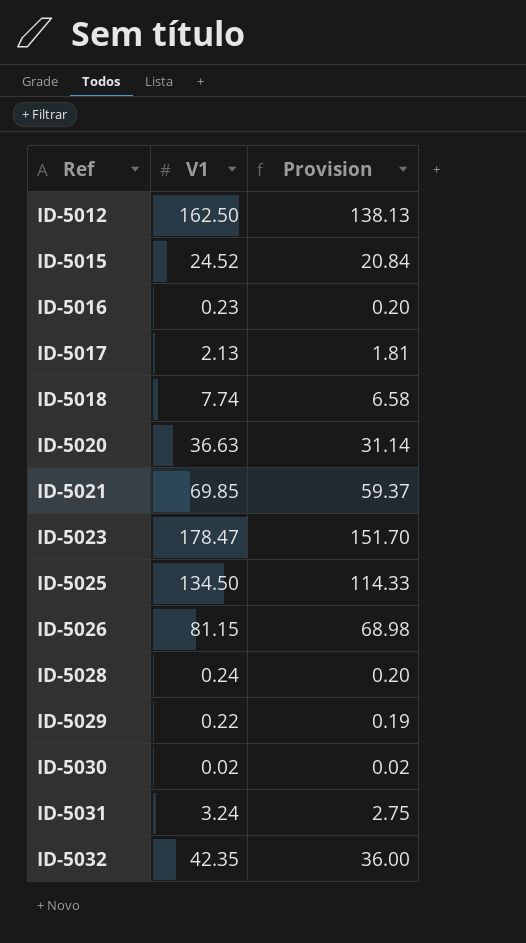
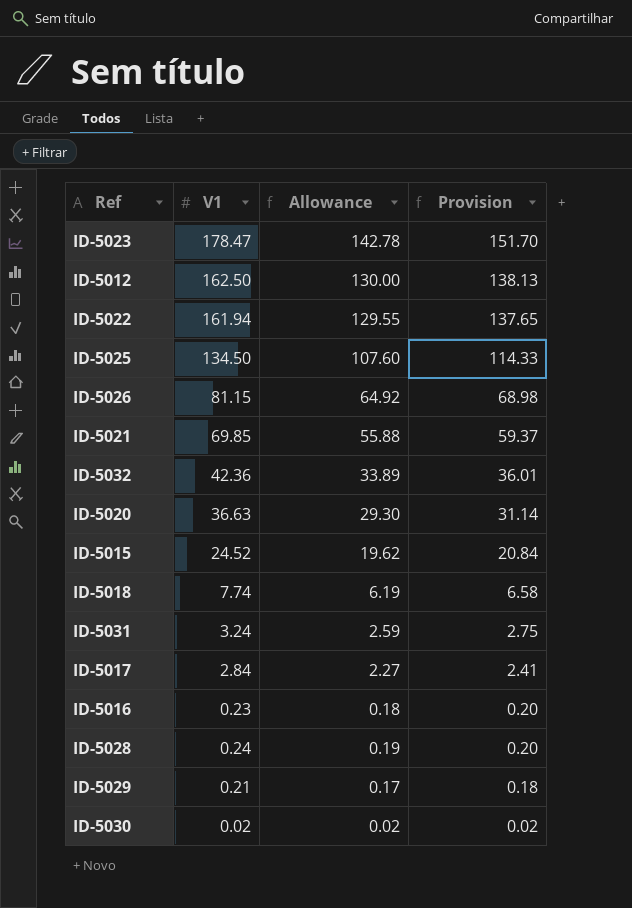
row order: Ref ascending -> Provision descending
column Allowance | formula: none -> [V1] * 0.8
row ID-5022: none -> 161.94 | 129.55 | 137.65
ID-5032 | V1: 42.35 -> 42.36
ID-5032 | Provision: 36.00 -> 36.01
ID-5017 | V1: 2.13 -> 2.84
ID-5017 | Provision: 1.81 -> 2.41
ID-5029 | V1: 0.22 -> 0.21
ID-5029 | Provision: 0.19 -> 0.18

